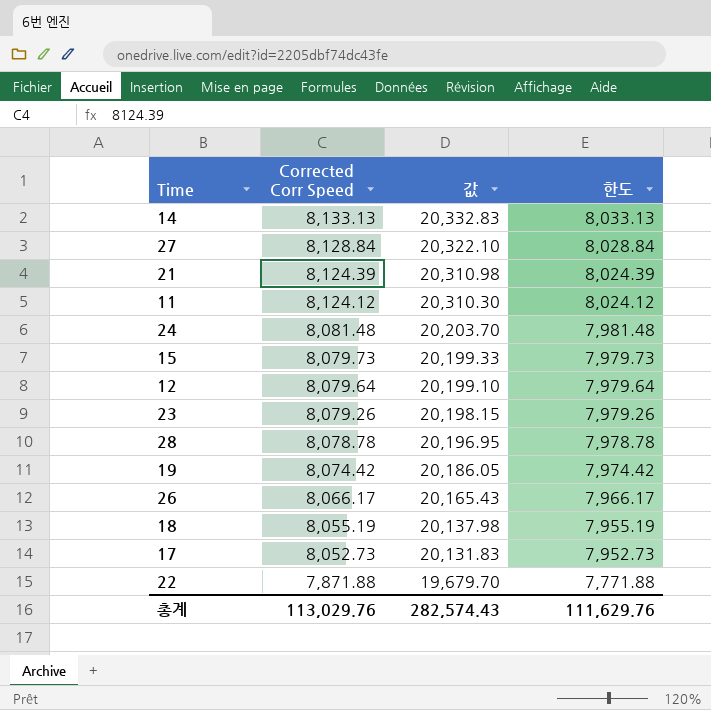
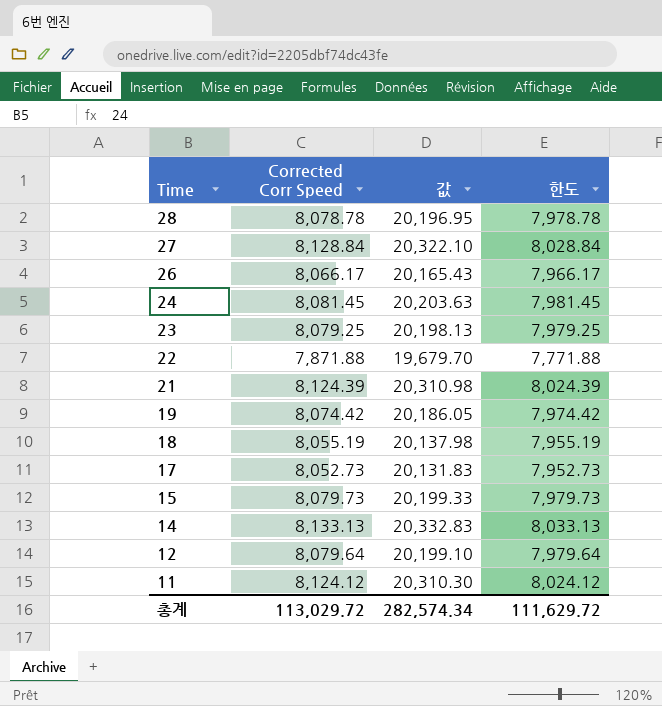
row order: Corrected Corr Speed descending -> Time descending
24 | Corrected Corr Speed: 8,081.48 -> 8,081.45
24 | 값: 20,203.70 -> 20,203.63
24 | 한도: 7,981.48 -> 7,981.45
23 | Corrected Corr Speed: 8,079.26 -> 8,079.25
23 | 값: 20,198.15 -> 20,198.13
23 | 한도: 7,979.26 -> 7,979.25
총계 | Corrected Corr Speed: 113,029.76 -> 113,029.72
총계 | 값: 282,574.43 -> 282,574.34
총계 | 한도: 111,629.76 -> 111,629.72

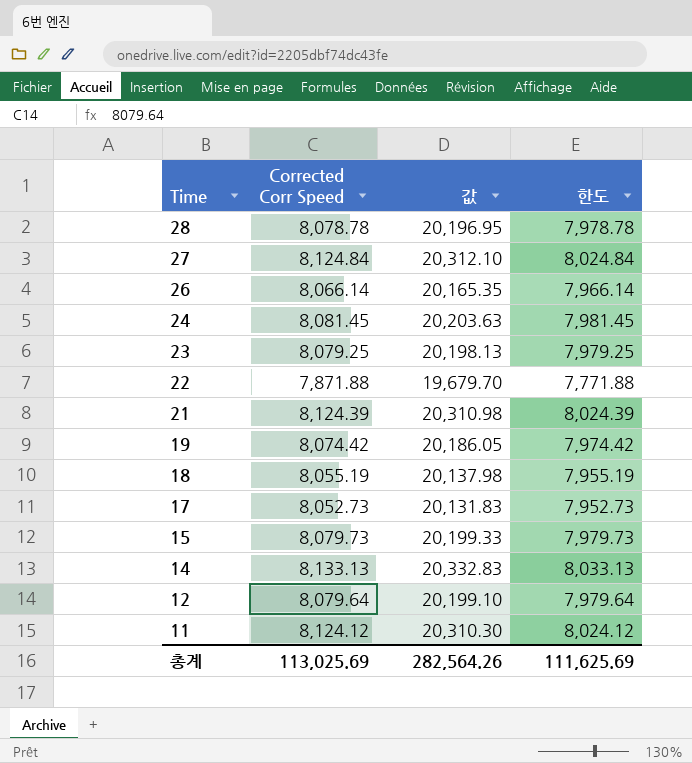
27 | Corrected Corr Speed: 8,128.84 -> 8,124.84
27 | 값: 20,322.10 -> 20,312.10
27 | 한도: 8,028.84 -> 8,024.84
26 | Corrected Corr Speed: 8,066.17 -> 8,066.14
26 | 값: 20,165.43 -> 20,165.35
26 | 한도: 7,966.17 -> 7,966.14
총계 | Corrected Corr Speed: 113,029.72 -> 113,025.69
총계 | 값: 282,574.34 -> 282,564.26
총계 | 한도: 111,629.72 -> 111,625.69

